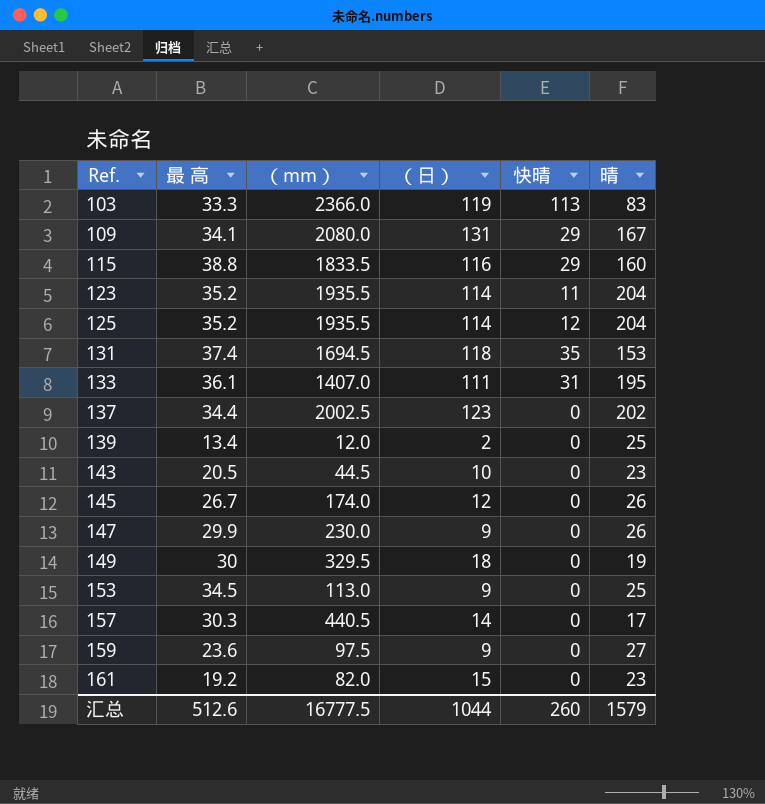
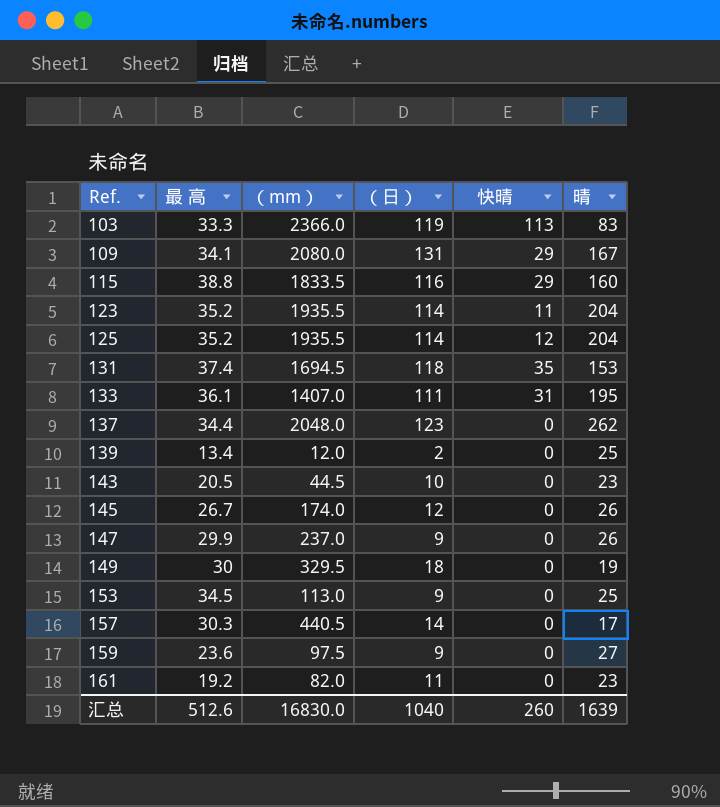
137 | （mm）: 2002.5 -> 2048.0
137 | 晴: 202 -> 262
147 | （mm）: 230.0 -> 237.0
161 | （日）: 15 -> 11
汇总 | （mm）: 16777.5 -> 16830.0
汇总 | （日）: 1044 -> 1040
汇总 | 晴: 1579 -> 1639

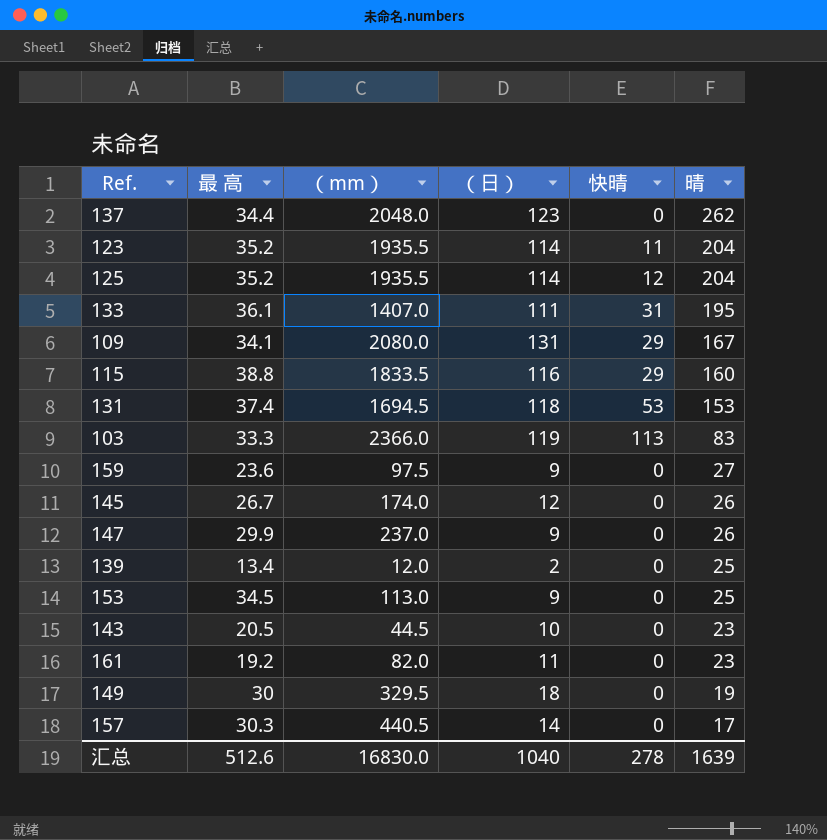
row order: Ref. ascending -> 晴 descending
131 | 快晴: 35 -> 53
汇总 | 快晴: 260 -> 278

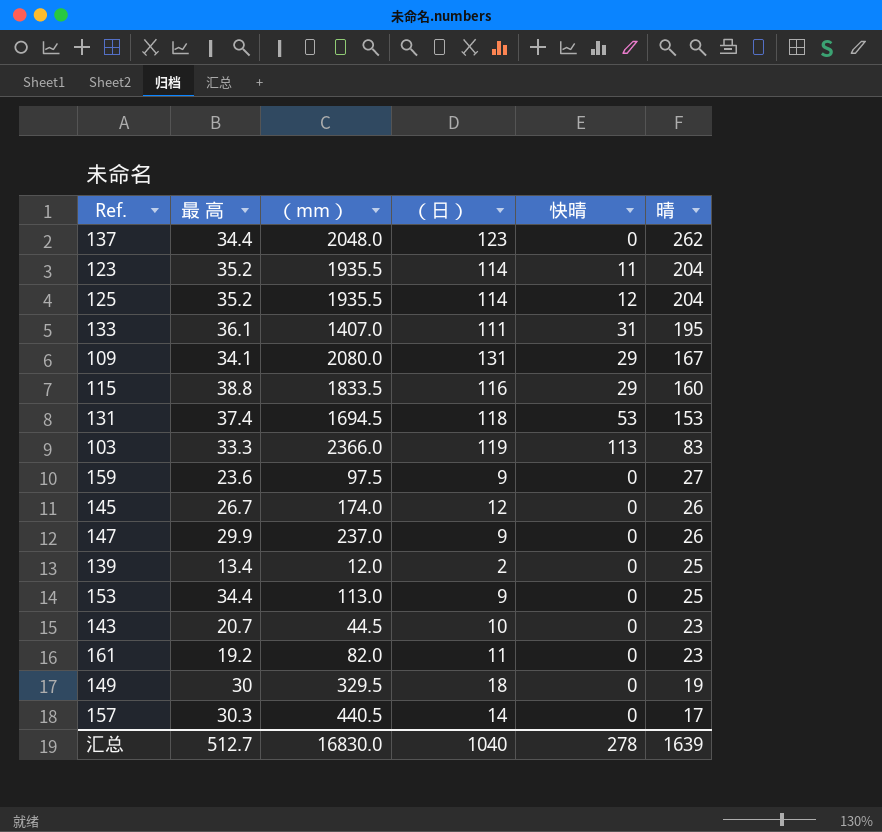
153 | 最 高: 34.5 -> 34.4
143 | 最 高: 20.5 -> 20.7
汇总 | 最 高: 512.6 -> 512.7

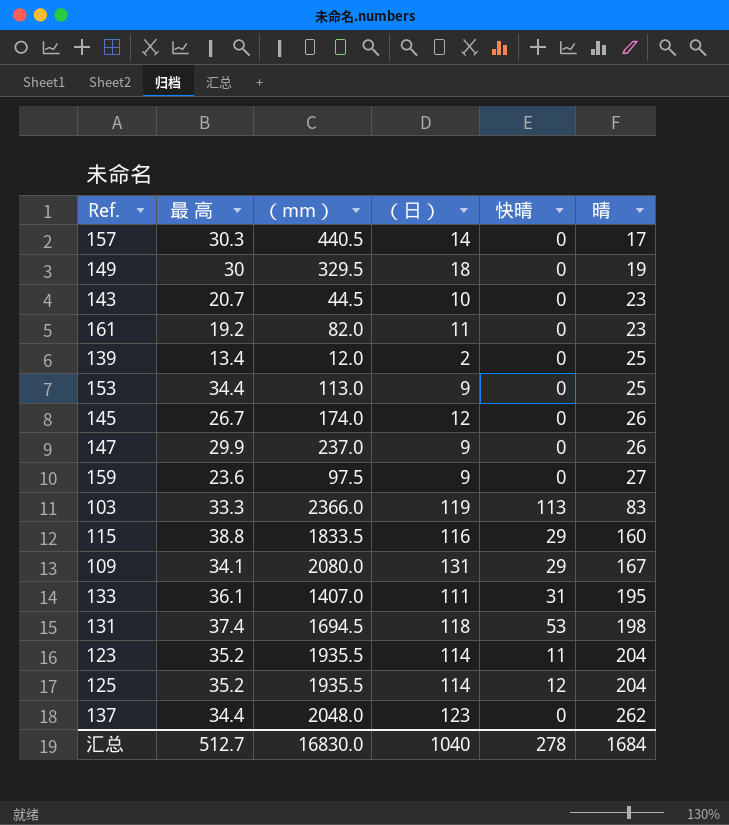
row order: 晴 descending -> 晴 ascending
131 | 晴: 153 -> 198
汇总 | 晴: 1639 -> 1684

